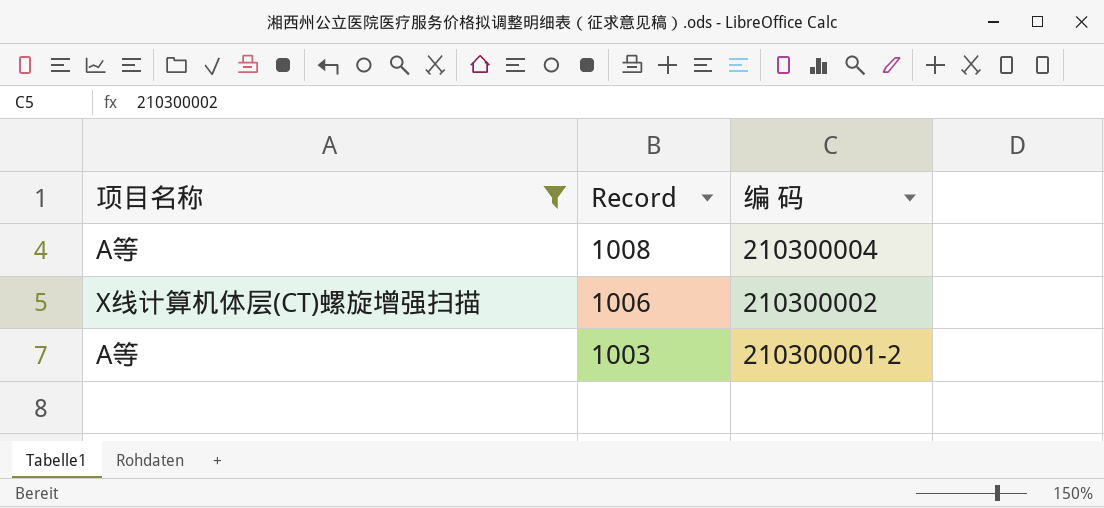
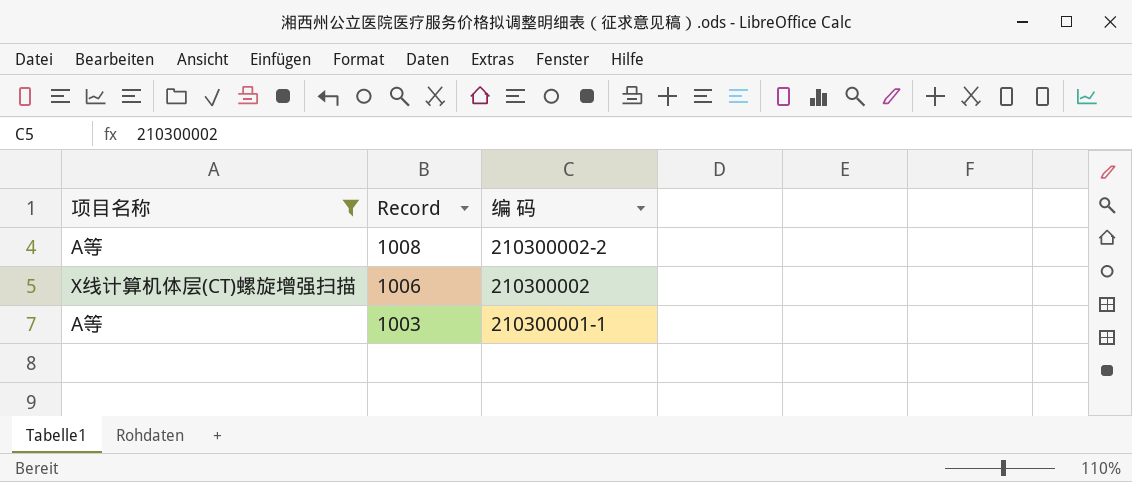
1008 | 编 码: 210300004 -> 210300002-2
1003 | 编 码: 210300001-2 -> 210300001-1

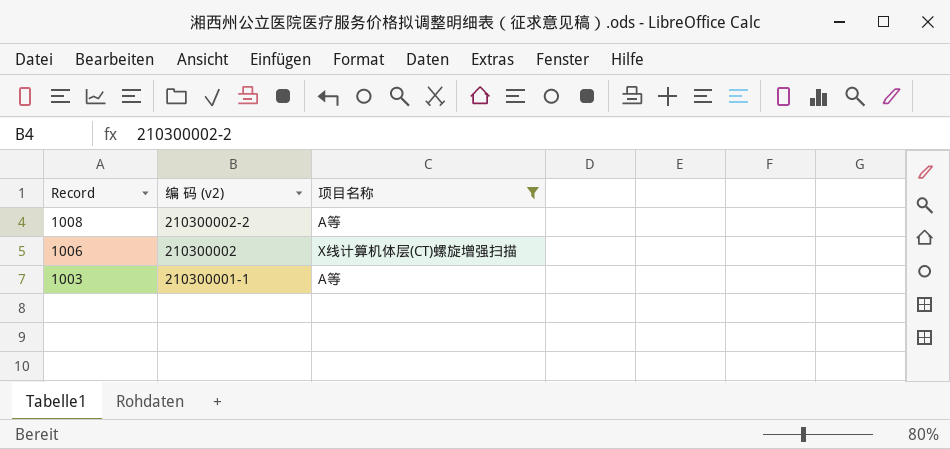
column name: 编 码 -> 编 码 (v2)
column 项目名称 | position: 1 -> 3

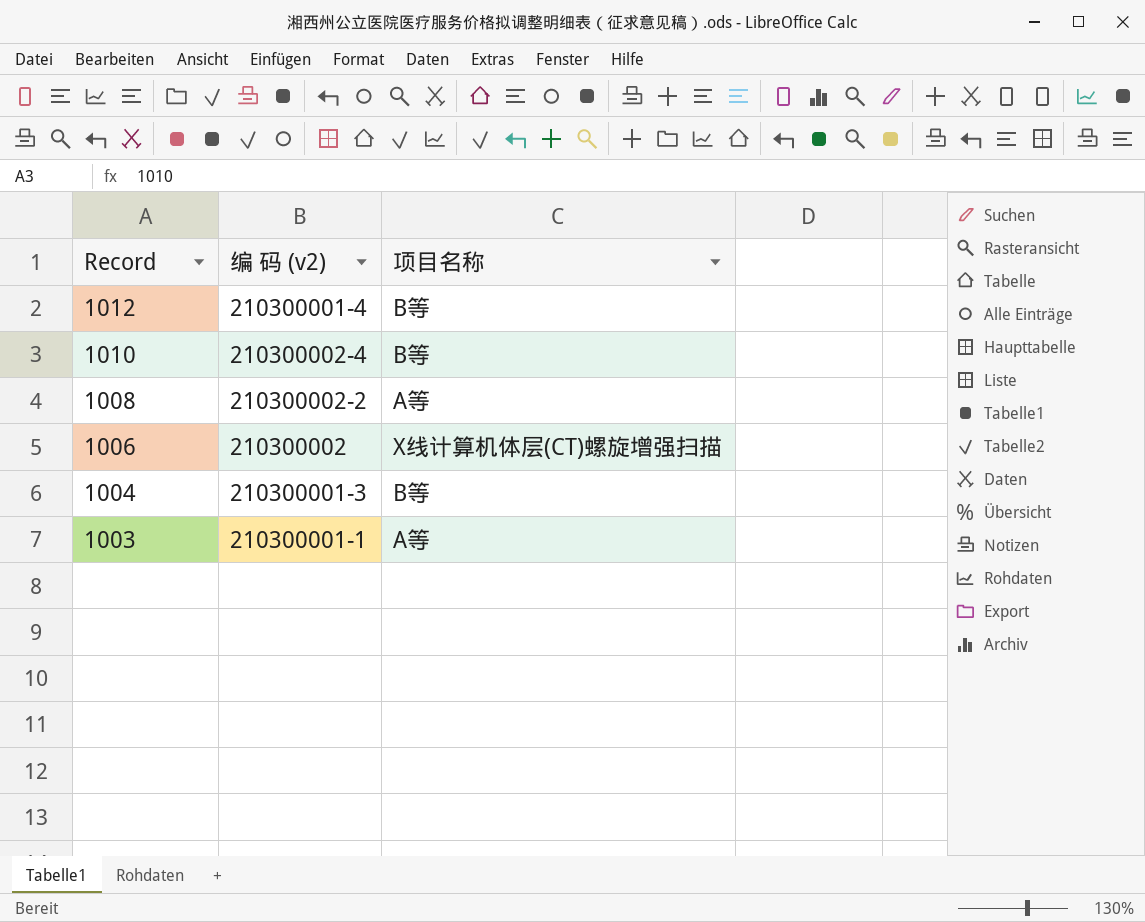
filter: 项目名称 != B等 -> none

